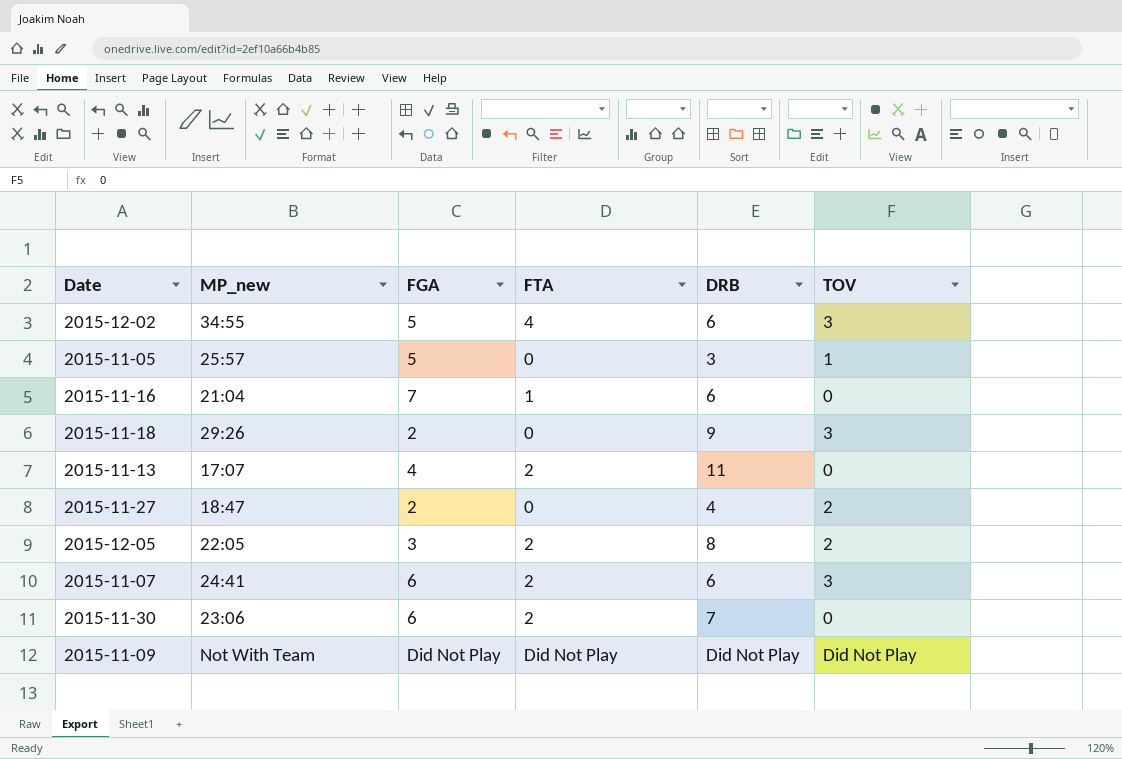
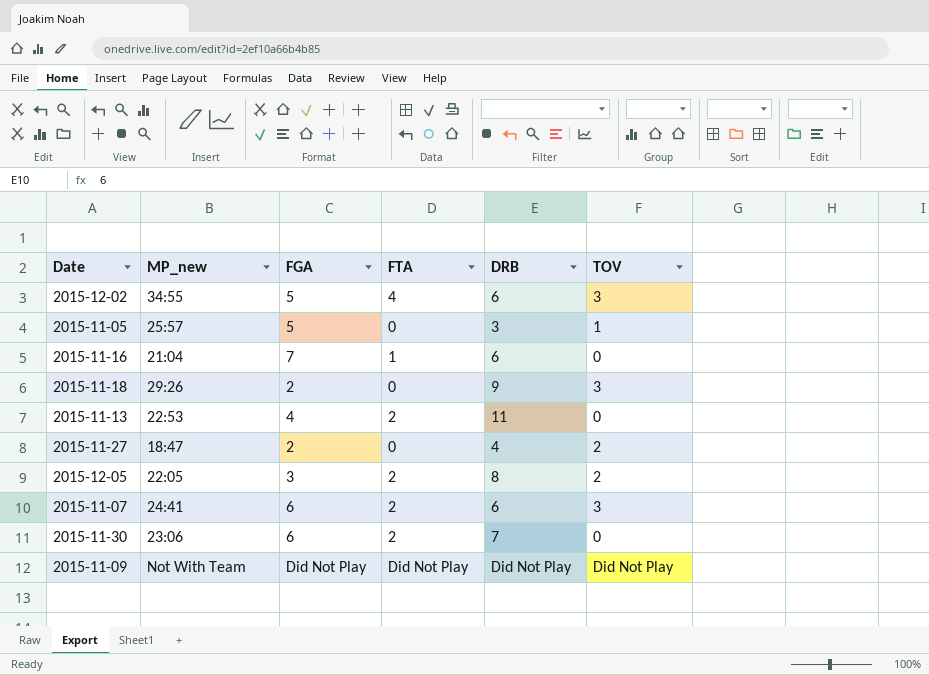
2015-11-13 | MP_new: 17:07 -> 22:53

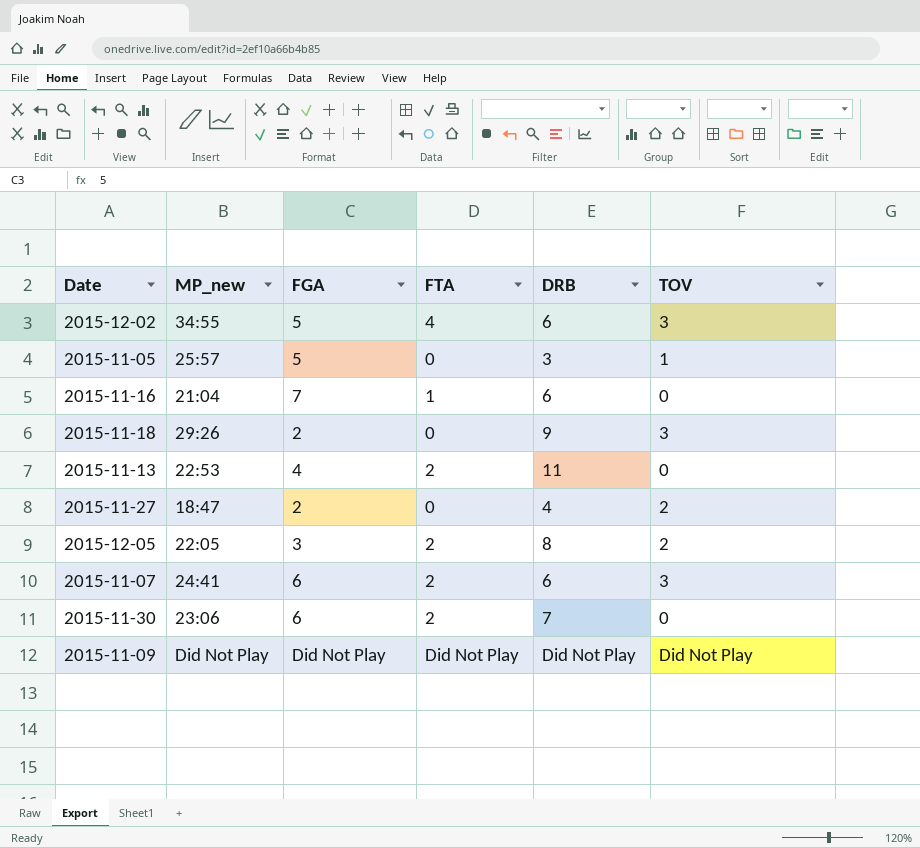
2015-11-09 | MP_new: Not With Team -> Did Not Play

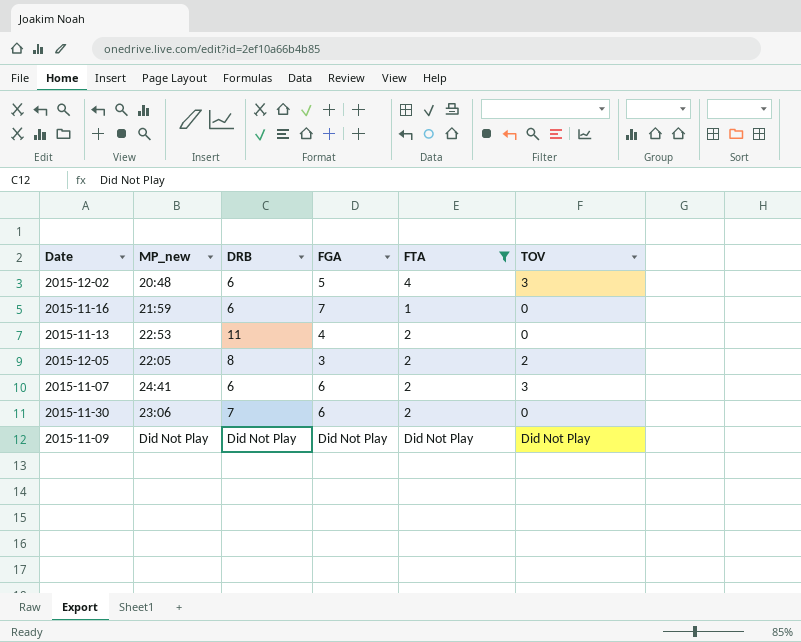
filter: none -> FTA != 0
column DRB | position: 5 -> 3
2015-12-02 | MP_new: 34:55 -> 20:48
2015-11-16 | MP_new: 21:04 -> 21:59

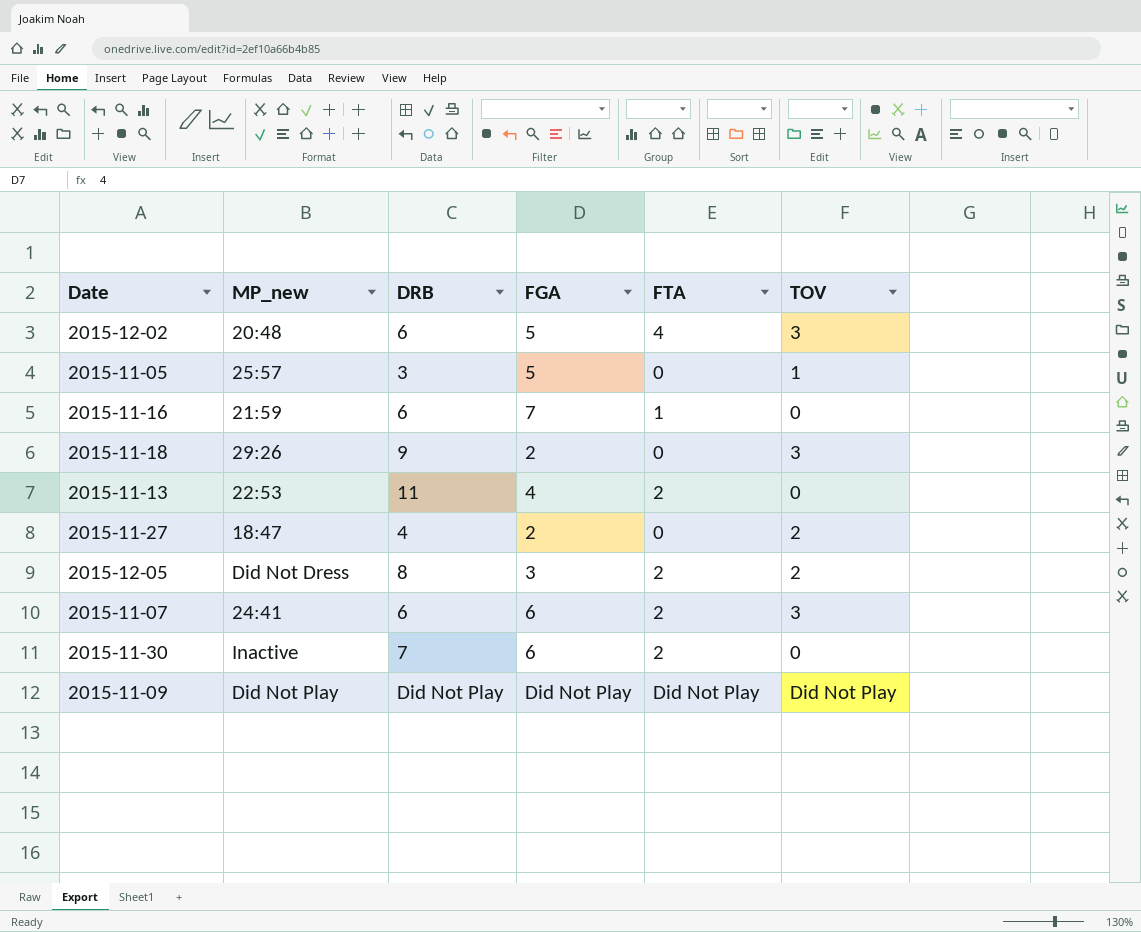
filter: FTA != 0 -> none
2015-12-05 | MP_new: 22:05 -> Did Not Dress
2015-11-30 | MP_new: 23:06 -> Inactive

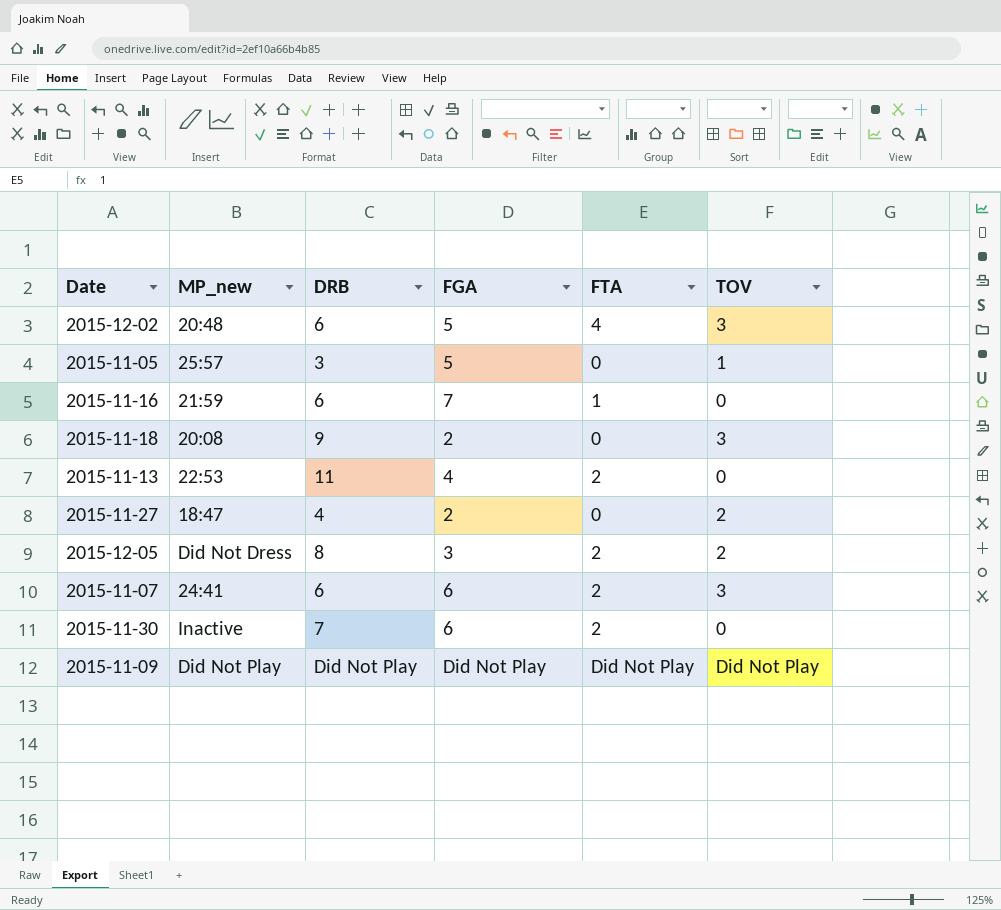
2015-11-18 | MP_new: 29:26 -> 20:08

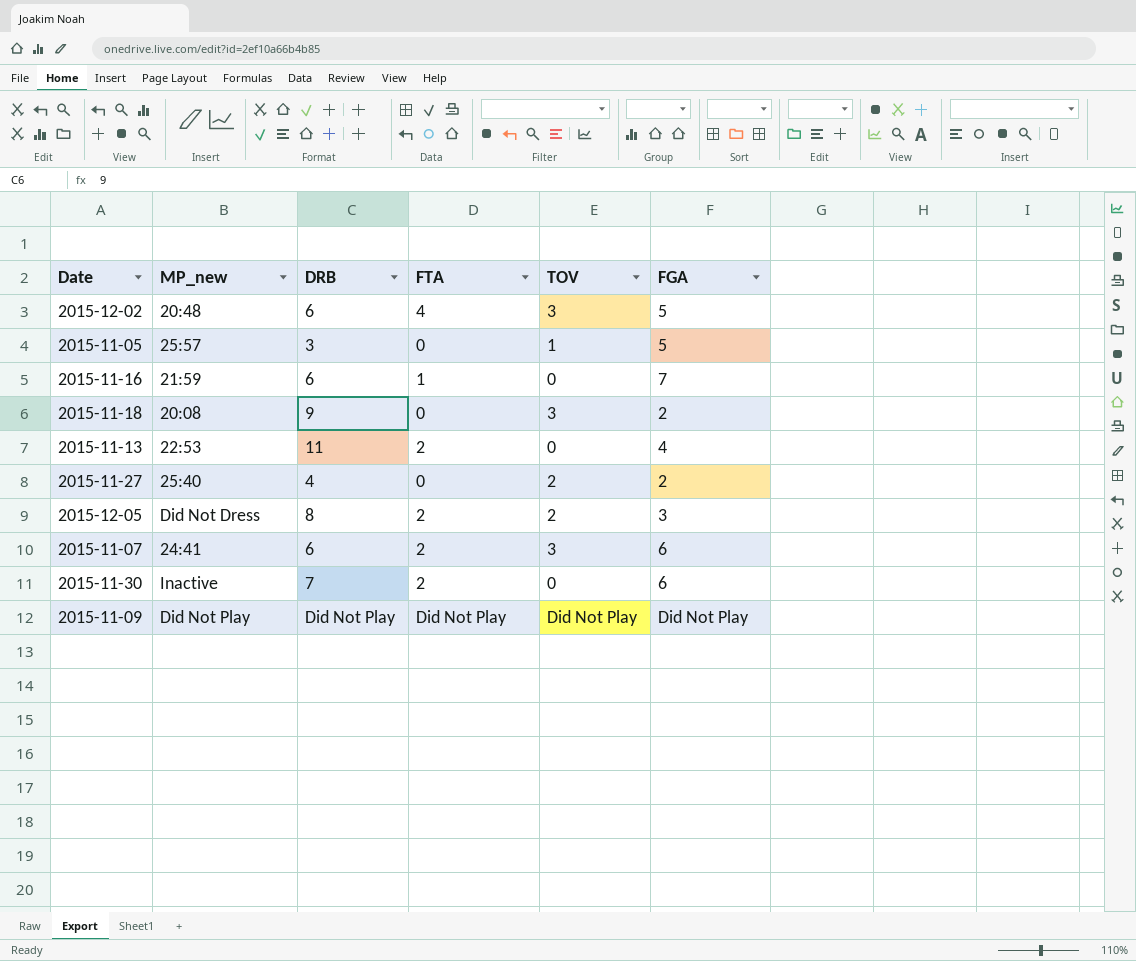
column FGA | position: 4 -> 6
2015-11-27 | MP_new: 18:47 -> 25:40

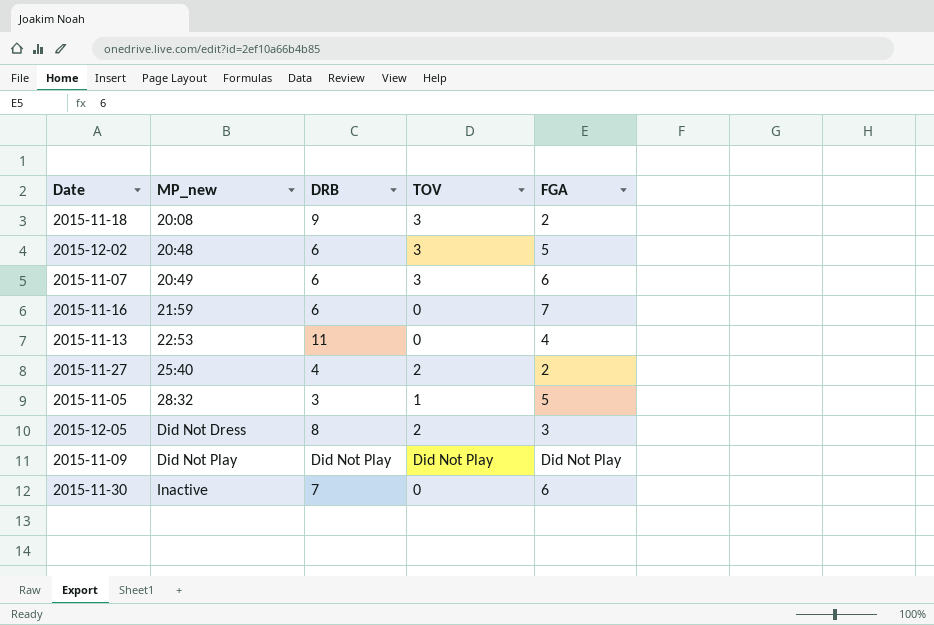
row order: none -> MP_new ascending
column FTA | position: 4 -> none
2015-11-07 | MP_new: 24:41 -> 20:49
2015-11-05 | MP_new: 25:57 -> 28:32

